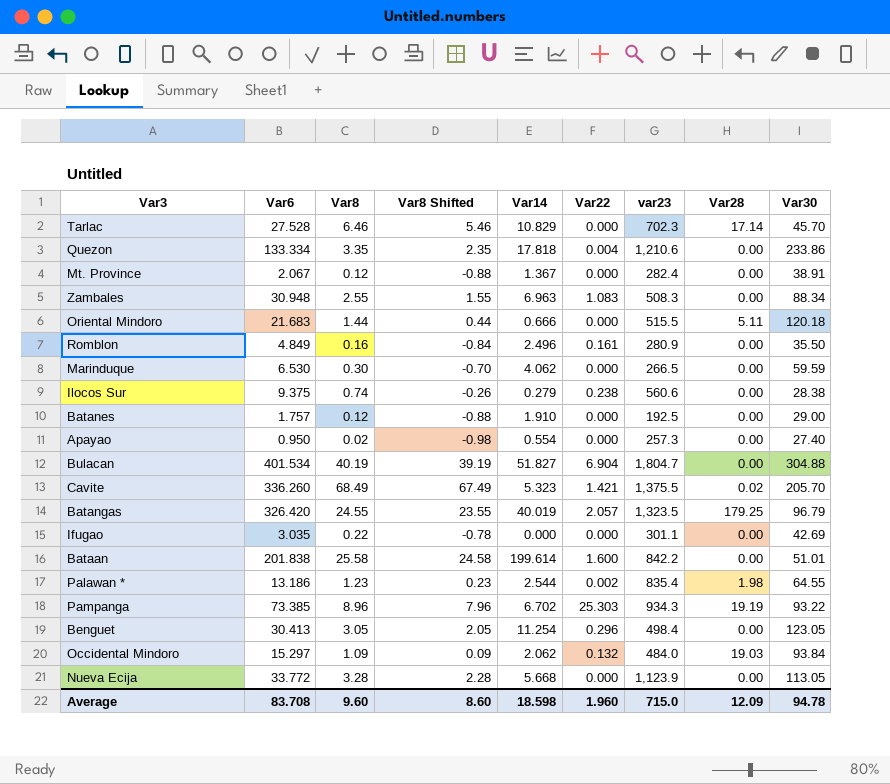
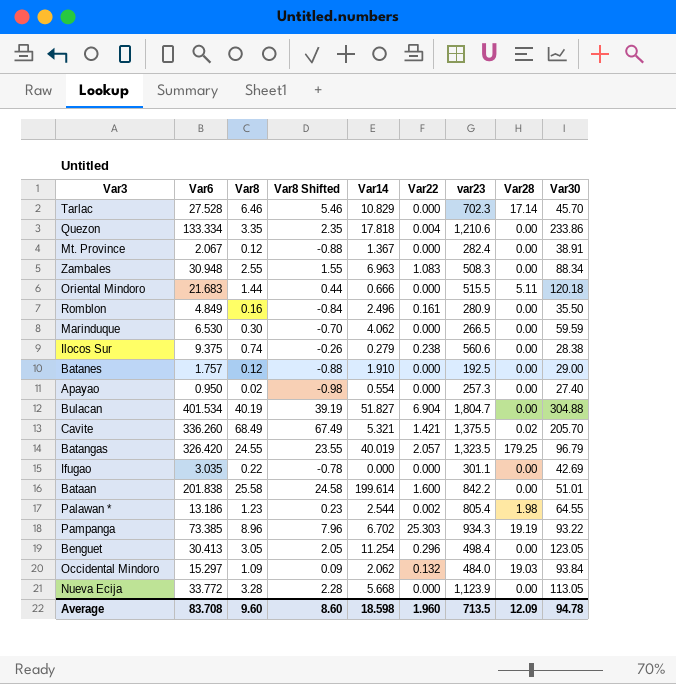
Cavite | Var14: 5.323 -> 5.321
Palawan * | var23: 835.4 -> 805.4
Average | var23: 715.0 -> 713.5

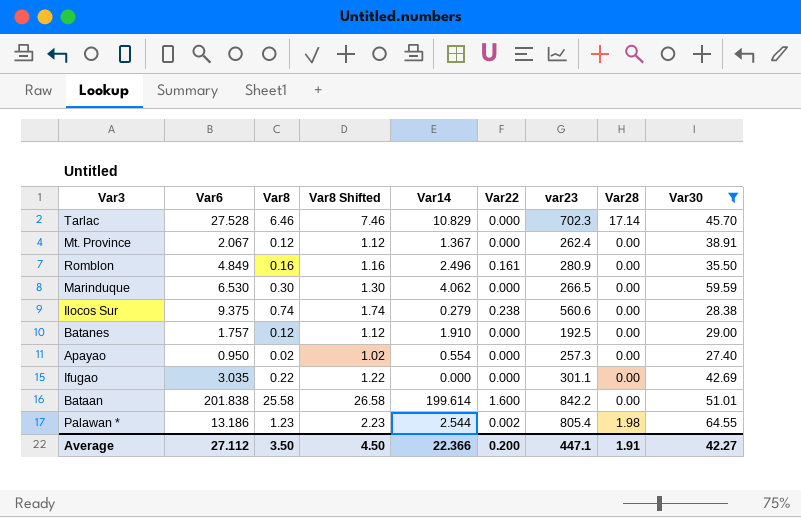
filter: none -> Var30 <= 64.55
column Var8 Shifted | formula: [Var8] - 1 -> [Var8] + 1
Mt. Province | var23: 282.4 -> 262.4
Average | Var6: 83.708 -> 27.112
Average | Var8: 9.60 -> 3.50
Average | Var8 Shifted: 8.60 -> 4.50
Average | Var14: 18.598 -> 22.366
Average | Var22: 1.960 -> 0.200
Average | var23: 713.5 -> 447.1
Average | Var28: 12.09 -> 1.91
Average | Var30: 94.78 -> 42.27

